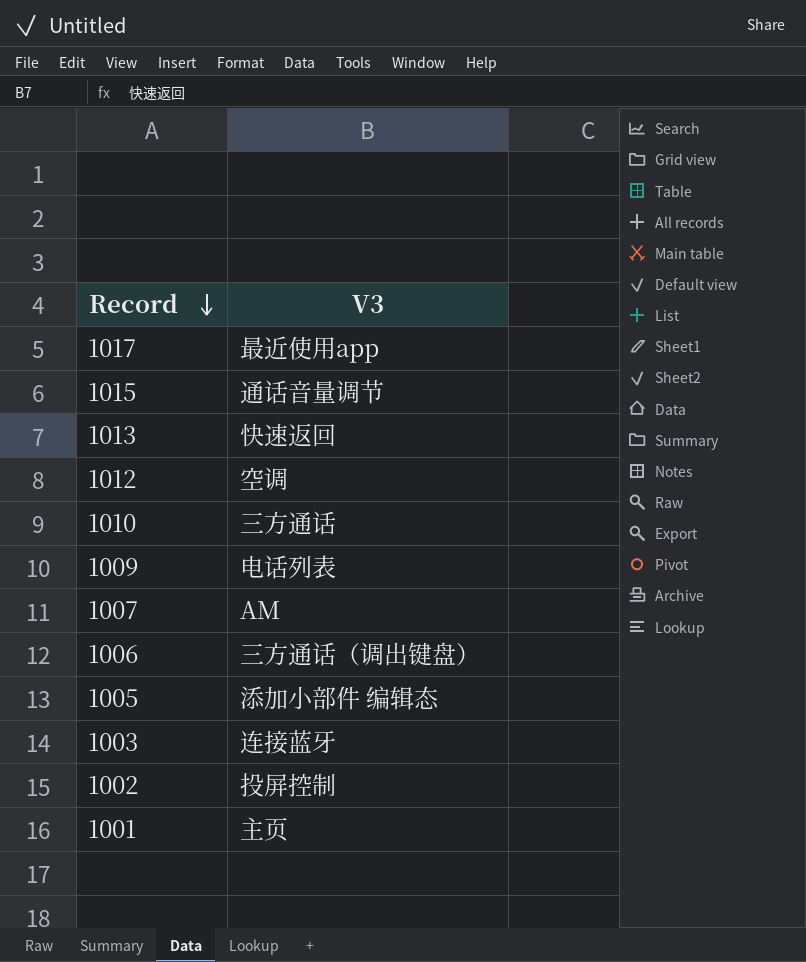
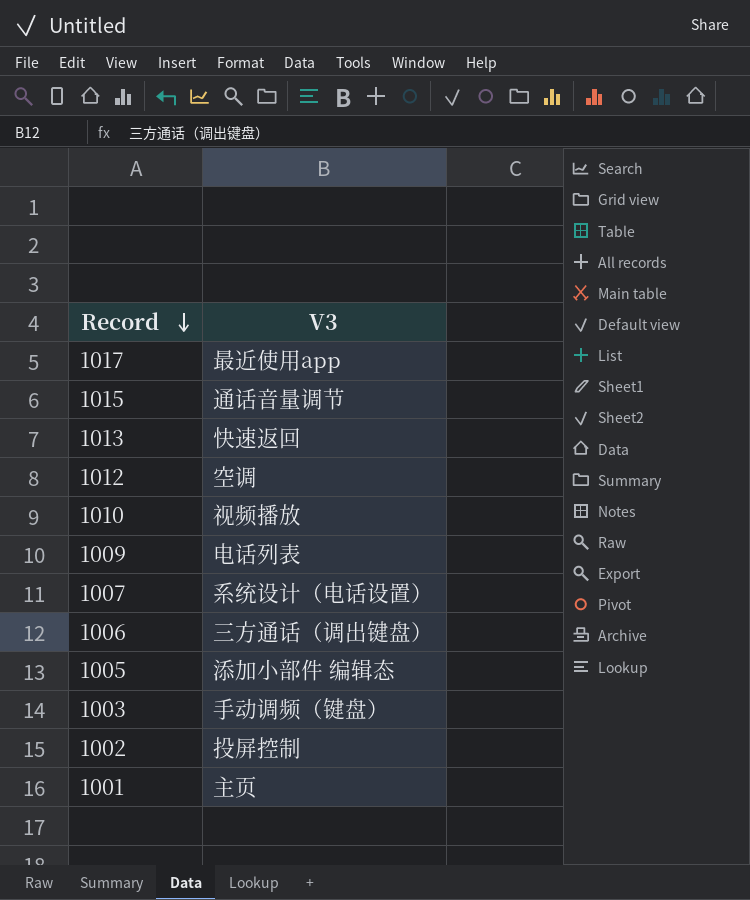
1010 | V3: 三方通话 -> 视频播放
1007 | V3: AM -> 系统设计（电话设置）
1003 | V3: 连接蓝牙 -> 手动调频（键盘）

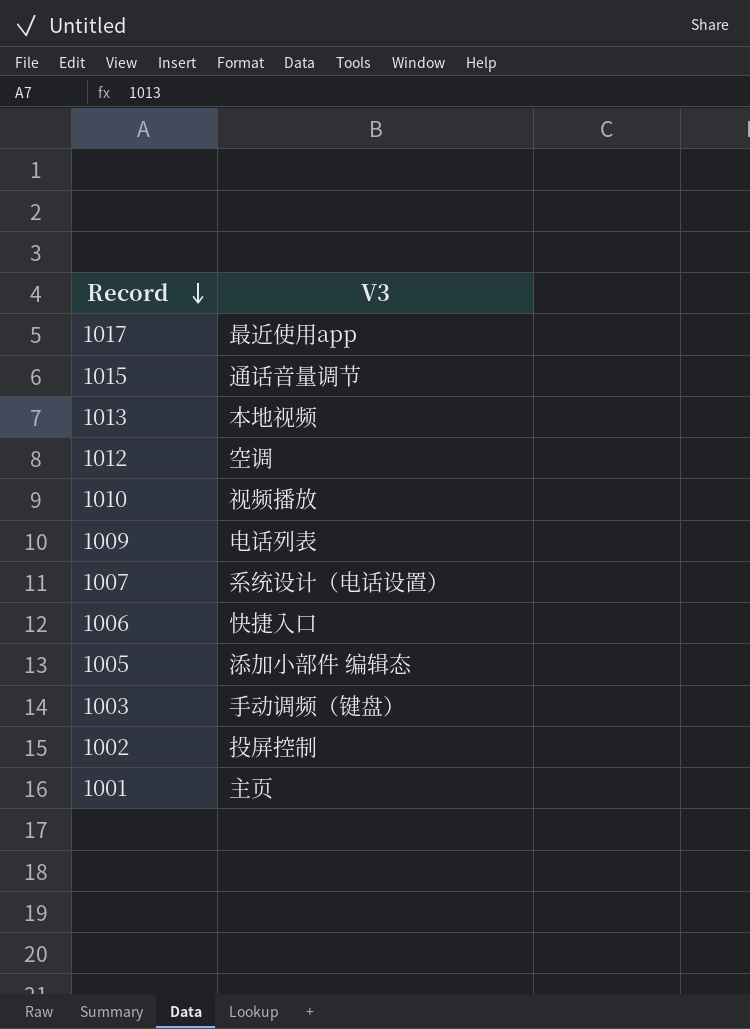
1013 | V3: 快速返回 -> 本地视频
1006 | V3: 三方通话（调出键盘） -> 快捷入口

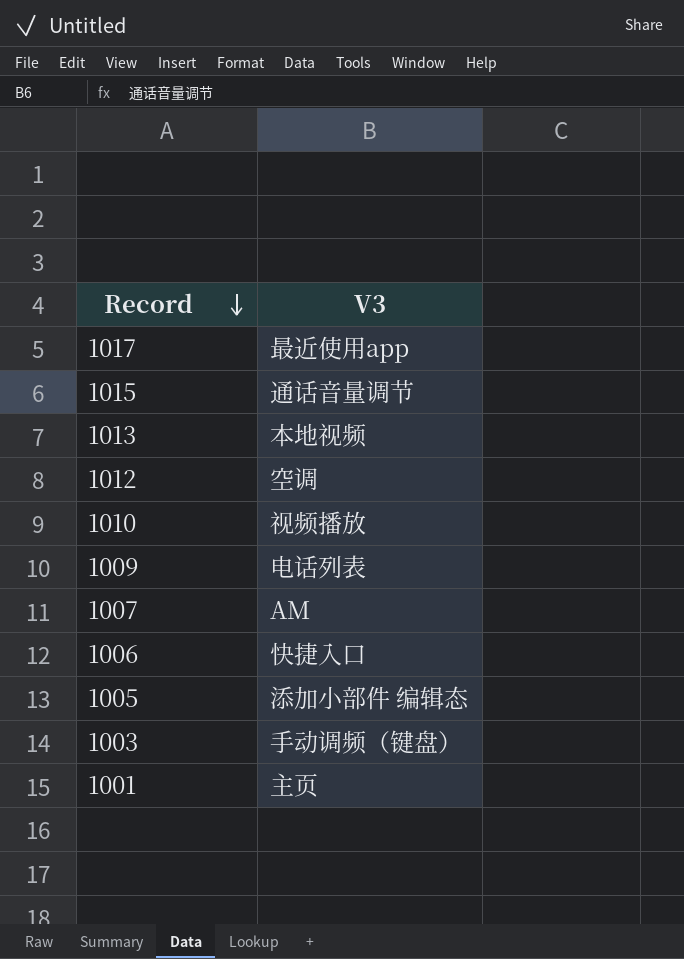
row 1002: 投屏控制 -> none
1007 | V3: 系统设计（电话设置） -> AM

